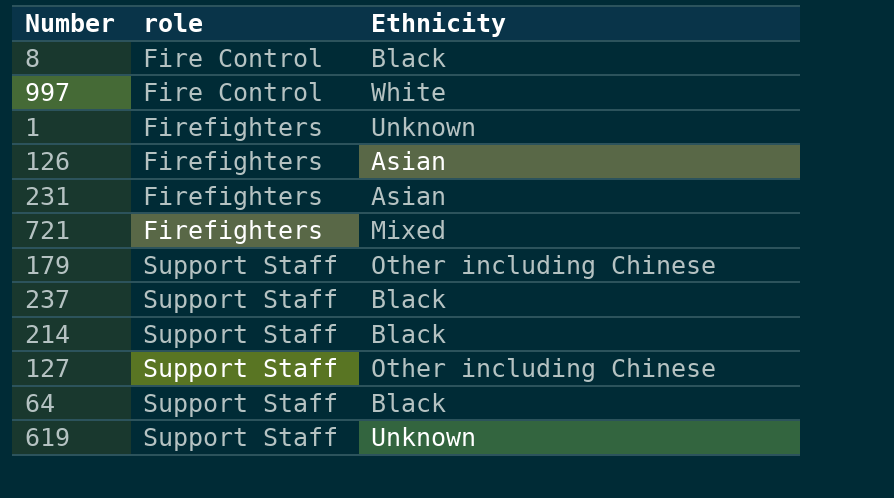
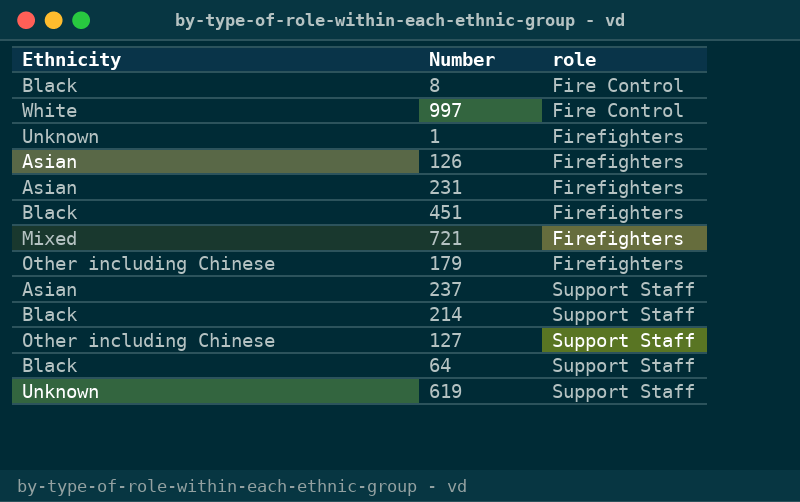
column Ethnicity | position: 3 -> 1
row 451: none -> Black | Firefighters
179 | role: Support Staff -> Firefighters
237 | Ethnicity: Black -> Asian

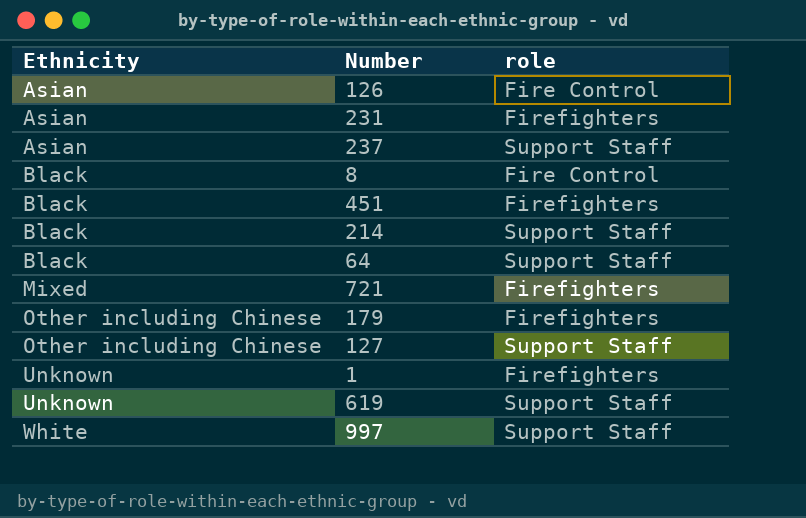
row order: role ascending -> Ethnicity ascending
126 | role: Firefighters -> Fire Control
997 | role: Fire Control -> Support Staff

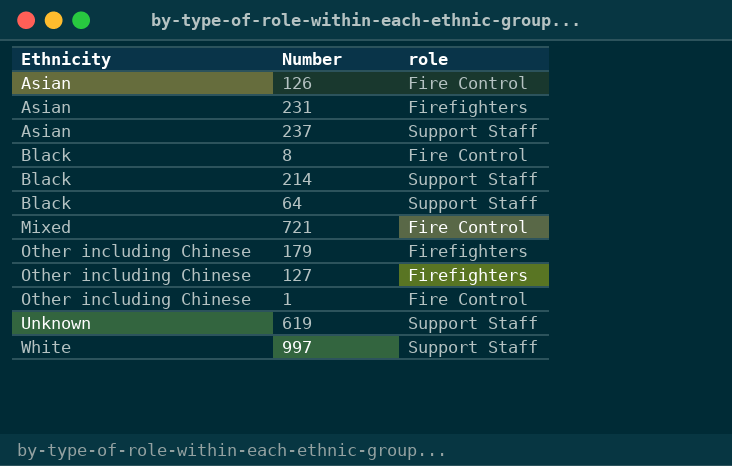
row 451: Black | Firefighters -> none
721 | role: Firefighters -> Fire Control
127 | role: Support Staff -> Firefighters
1 | Ethnicity: Unknown -> Other including Chinese
1 | role: Firefighters -> Fire Control

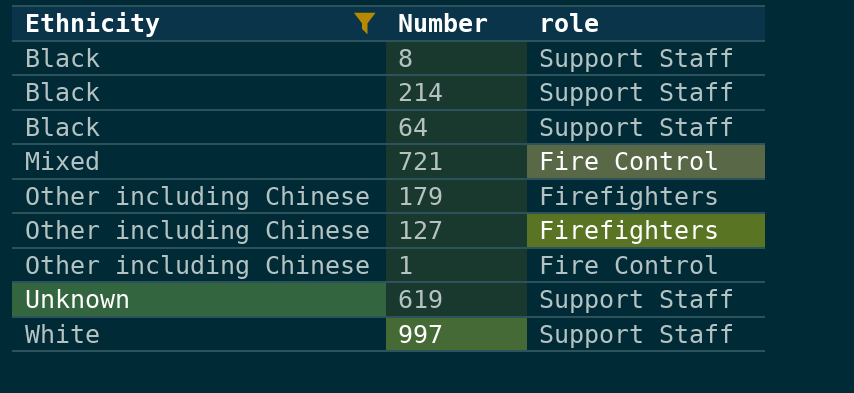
filter: none -> Ethnicity != Asian
8 | role: Fire Control -> Support Staff

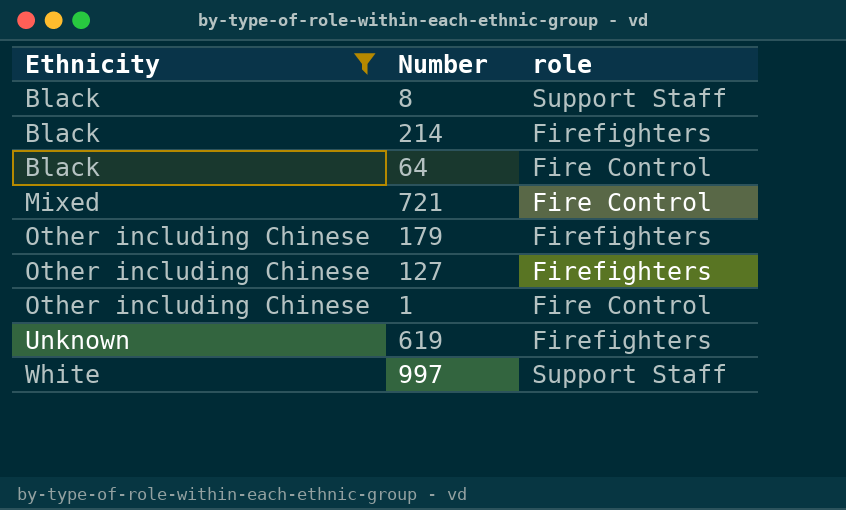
214 | role: Support Staff -> Firefighters
64 | role: Support Staff -> Fire Control
619 | role: Support Staff -> Firefighters

